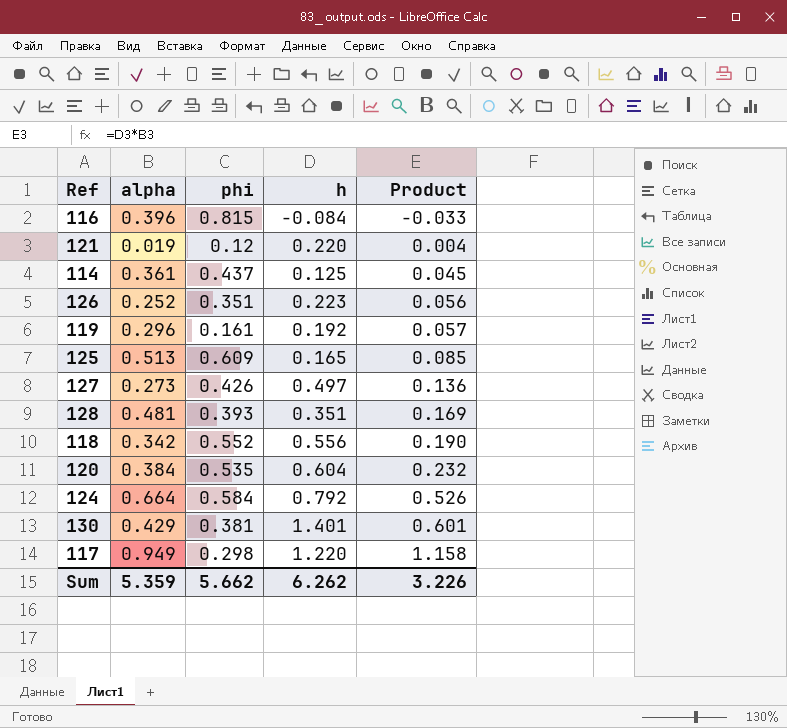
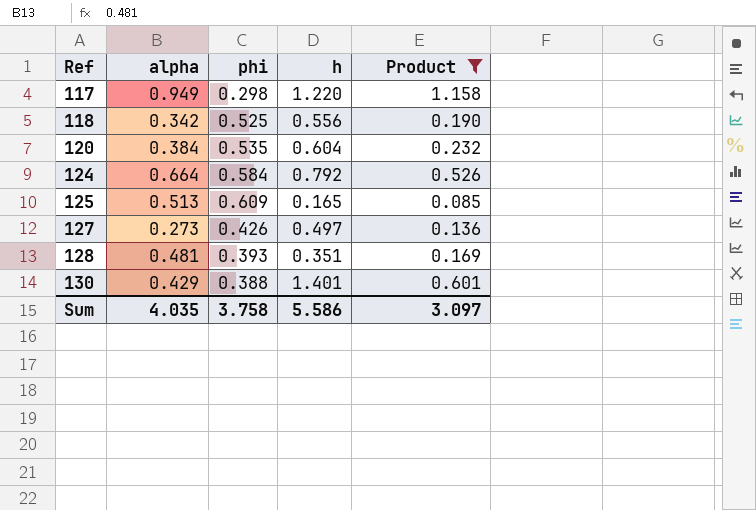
filter: none -> Product >= 0.085
row order: Product ascending -> Ref ascending
118 | phi: 0.552 -> 0.525
130 | phi: 0.381 -> 0.388
Sum | alpha: 5.359 -> 4.035
Sum | phi: 5.662 -> 3.758
Sum | h: 6.262 -> 5.586
Sum | Product: 3.226 -> 3.097

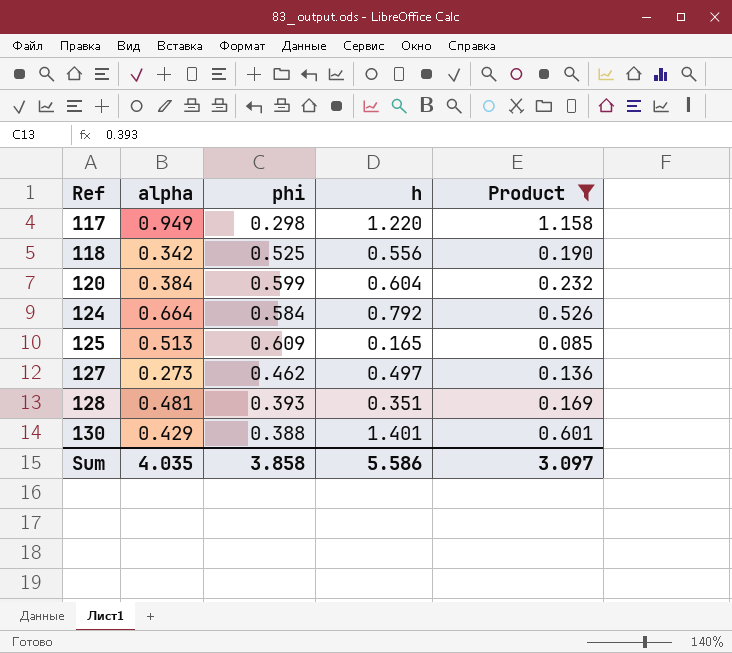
120 | phi: 0.535 -> 0.599
127 | phi: 0.426 -> 0.462
Sum | phi: 3.758 -> 3.858

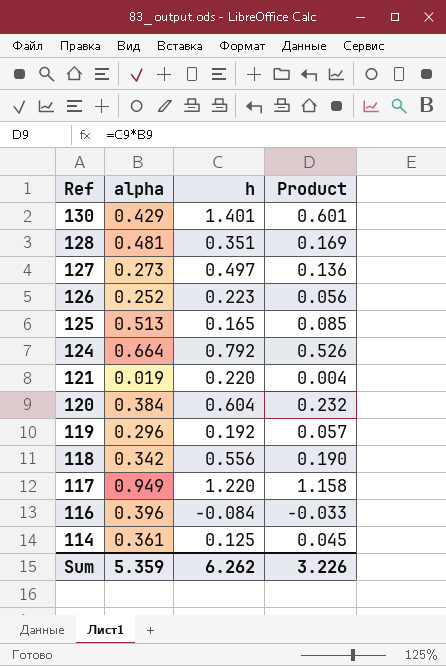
filter: Product >= 0.085 -> none
row order: Ref ascending -> Ref descending
column phi | position: 3 -> none
Sum | alpha: 4.035 -> 5.359
Sum | h: 5.586 -> 6.262
Sum | Product: 3.097 -> 3.226

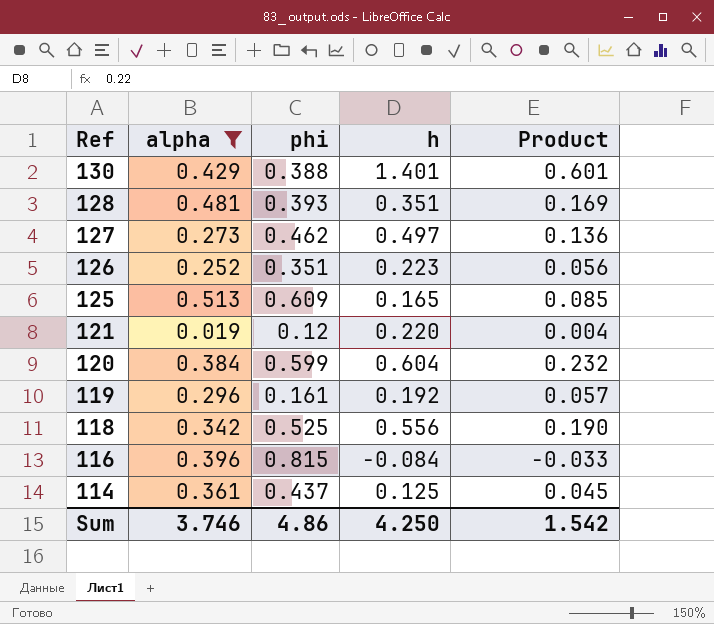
filter: none -> alpha <= 0.513
column phi | position: none -> 3
Sum | alpha: 5.359 -> 3.746
Sum | h: 6.262 -> 4.250
Sum | Product: 3.226 -> 1.542

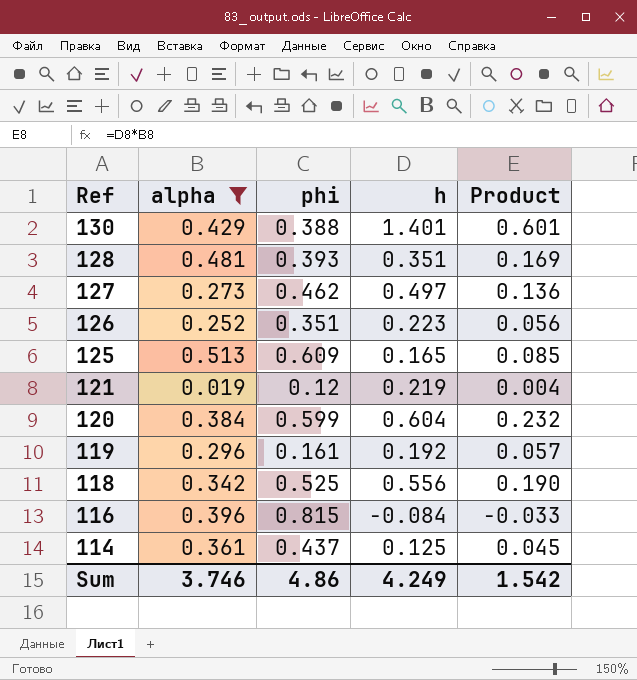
121 | h: 0.220 -> 0.219
Sum | h: 4.250 -> 4.249

